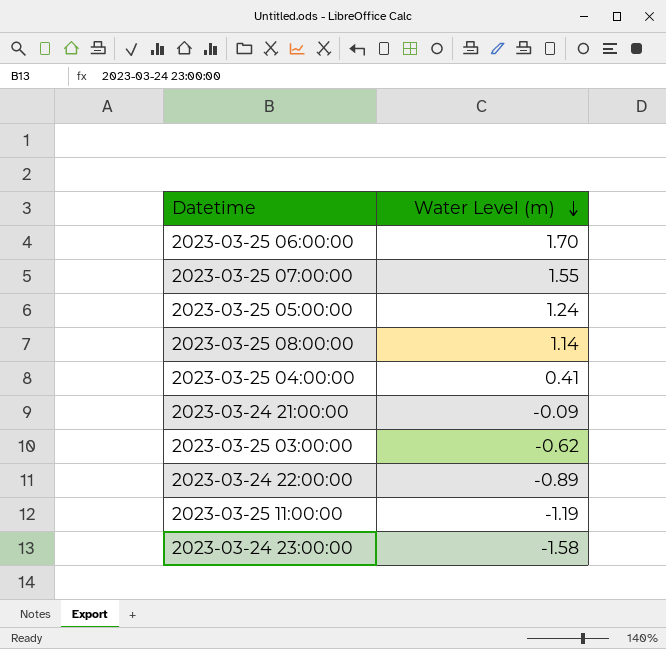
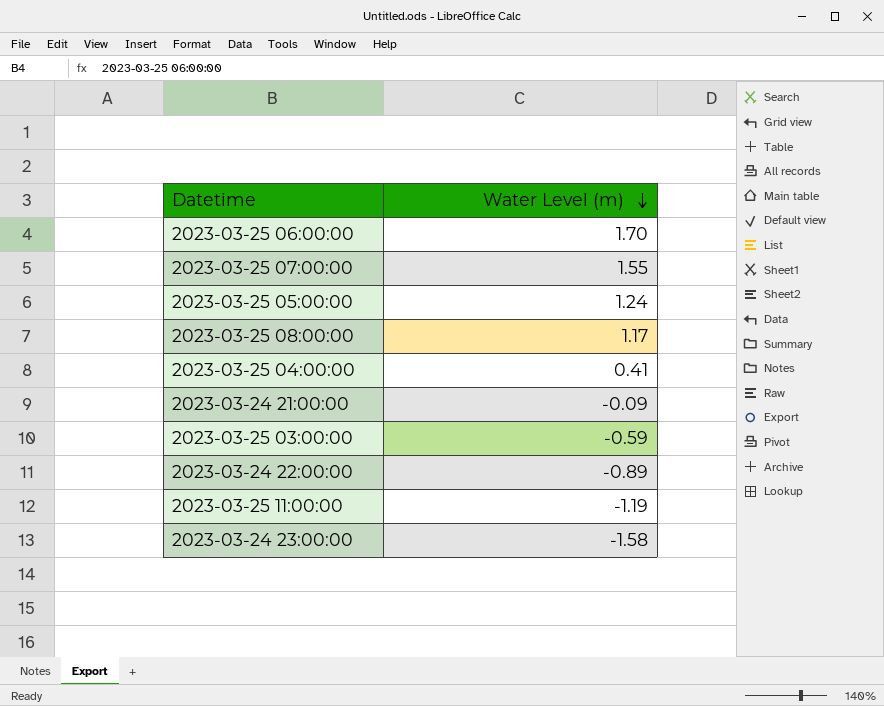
2023-03-25 08:00:00 | Water Level (m): 1.14 -> 1.17
2023-03-25 03:00:00 | Water Level (m): -0.62 -> -0.59

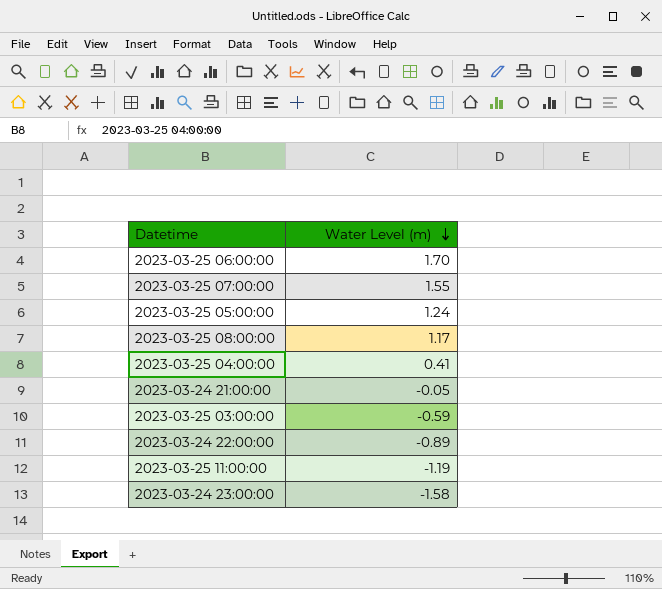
2023-03-24 21:00:00 | Water Level (m): -0.09 -> -0.05

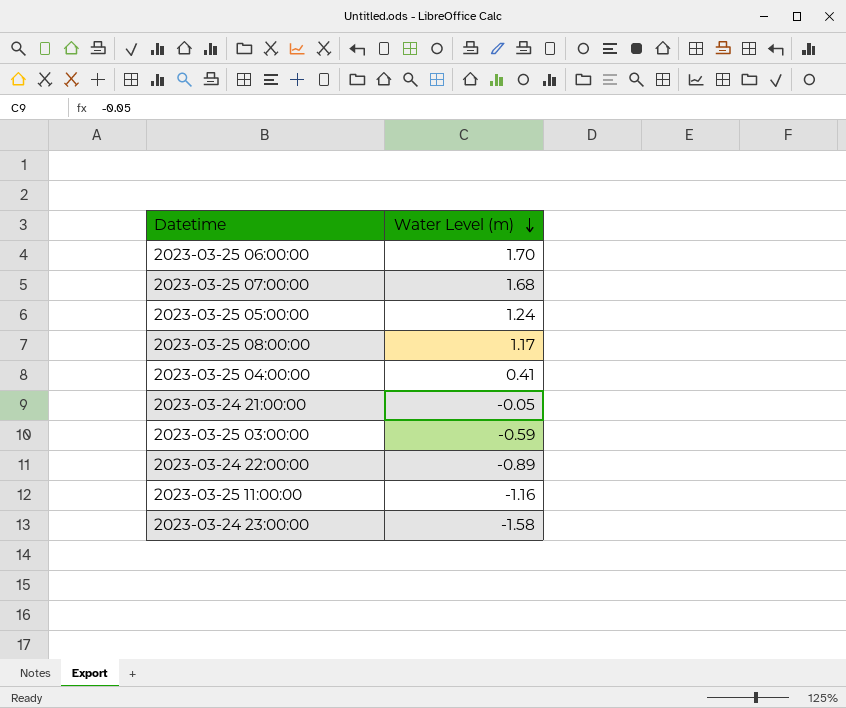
2023-03-25 07:00:00 | Water Level (m): 1.55 -> 1.68
2023-03-25 11:00:00 | Water Level (m): -1.19 -> -1.16

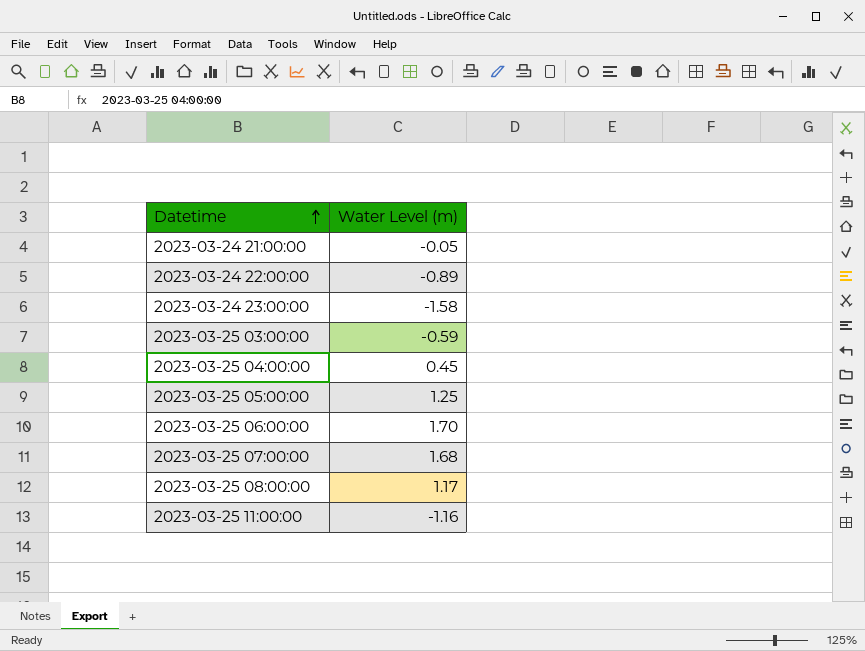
row order: Water Level (m) descending -> Datetime ascending
2023-03-25 04:00:00 | Water Level (m): 0.41 -> 0.45
2023-03-25 05:00:00 | Water Level (m): 1.24 -> 1.25

